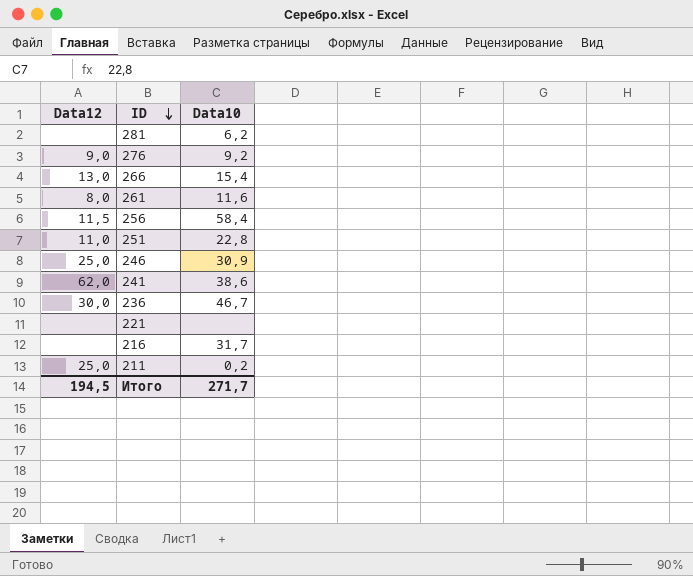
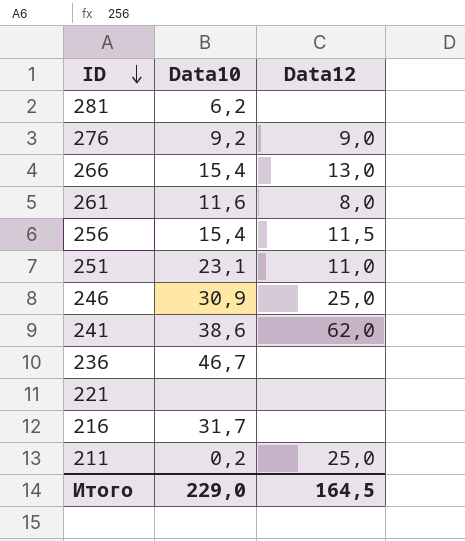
column Data12 | position: 1 -> 3
256 | Data10: 58,4 -> 15,4
251 | Data10: 22,8 -> 23,1
236 | Data12: 30,0 -> none
Итого | Data10: 271,7 -> 229,0
Итого | Data12: 194,5 -> 164,5

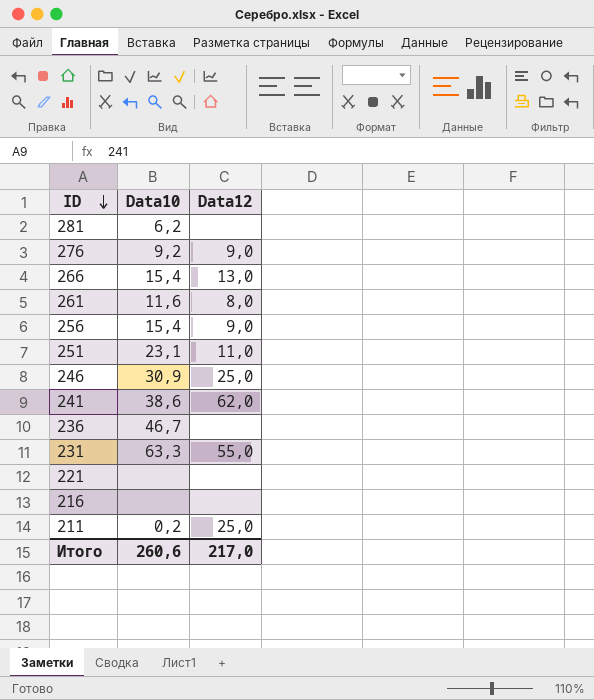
256 | Data12: 11,5 -> 9,0
row 231: none -> 63,3 | 55,0
216 | Data10: 31,7 -> none
Итого | Data10: 229,0 -> 260,6
Итого | Data12: 164,5 -> 217,0

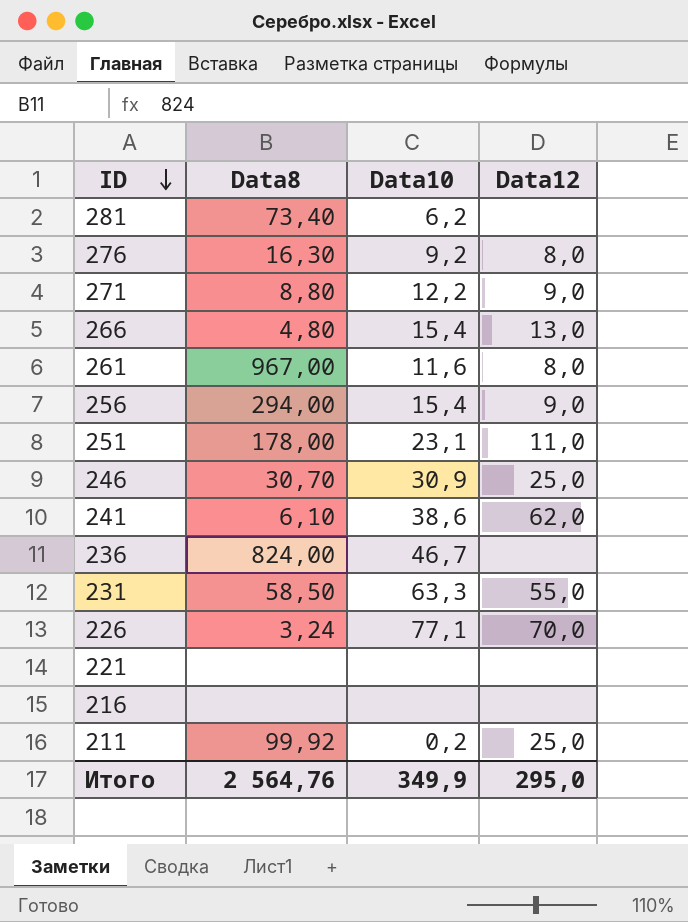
column Data8 | position: none -> 2
276 | Data12: 9,0 -> 8,0
row 271: none -> 8,80 | 12,2 | 9,0
row 226: none -> 3,24 | 77,1 | 70,0
Итого | Data10: 260,6 -> 349,9
Итого | Data12: 217,0 -> 295,0

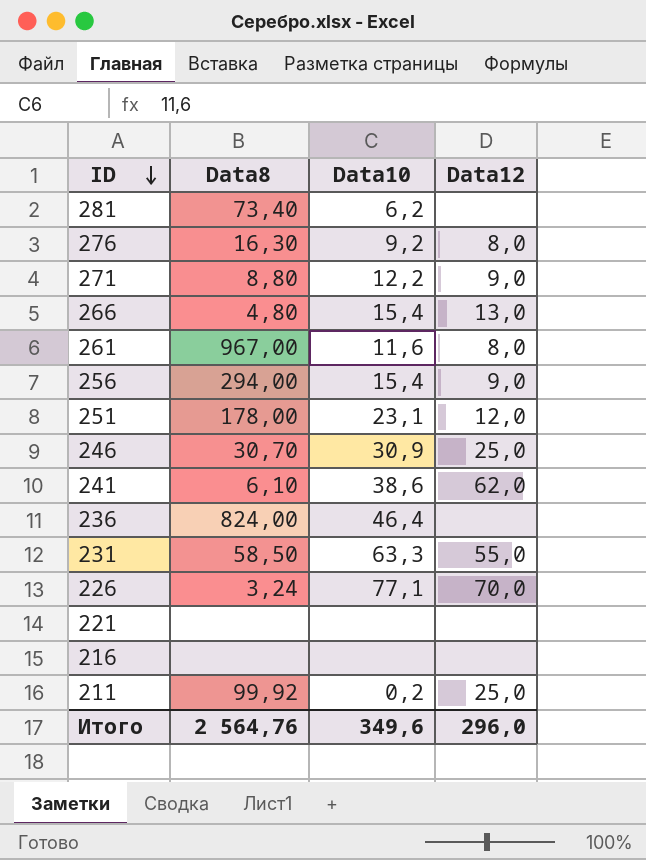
251 | Data12: 11,0 -> 12,0
236 | Data10: 46,7 -> 46,4
Итого | Data10: 349,9 -> 349,6
Итого | Data12: 295,0 -> 296,0

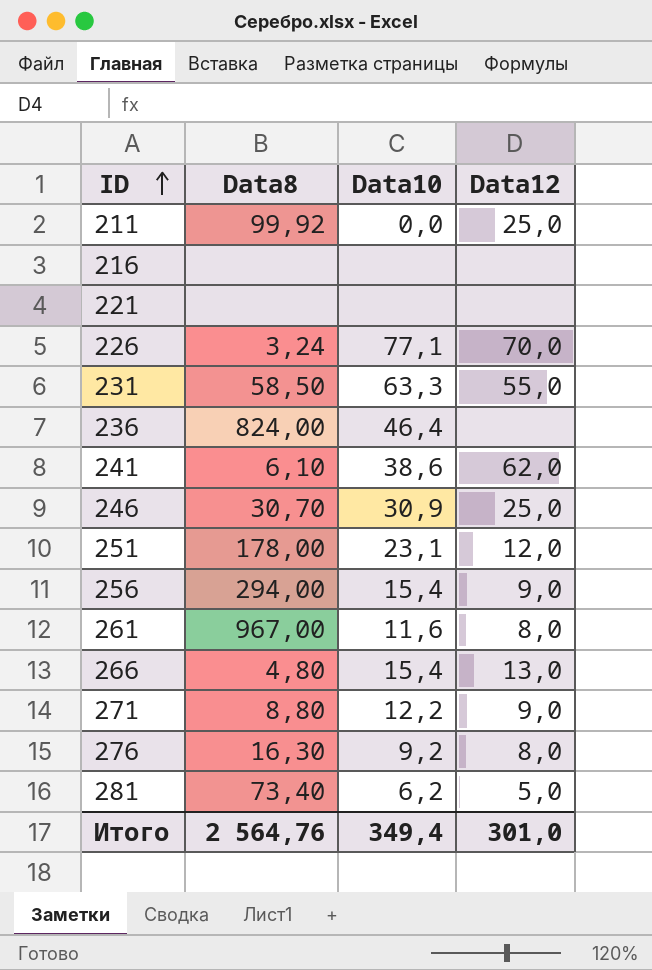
row order: ID descending -> ID ascending
211 | Data10: 0,2 -> 0,0
281 | Data12: none -> 5,0
Итого | Data10: 349,6 -> 349,4
Итого | Data12: 296,0 -> 301,0

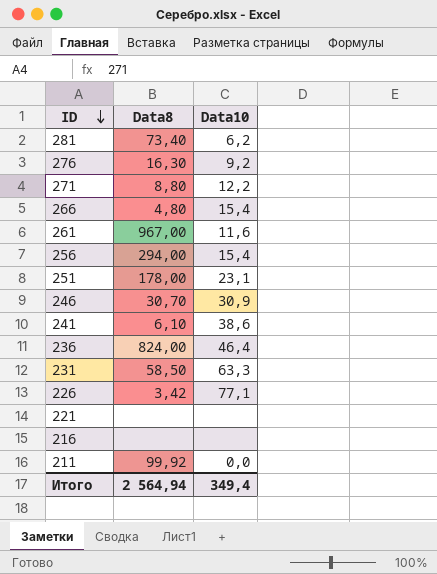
row order: ID ascending -> ID descending
column Data12 | position: 4 -> none
226 | Data8: 3,24 -> 3,42
Итого | Data8: 2 564,76 -> 2 564,94

